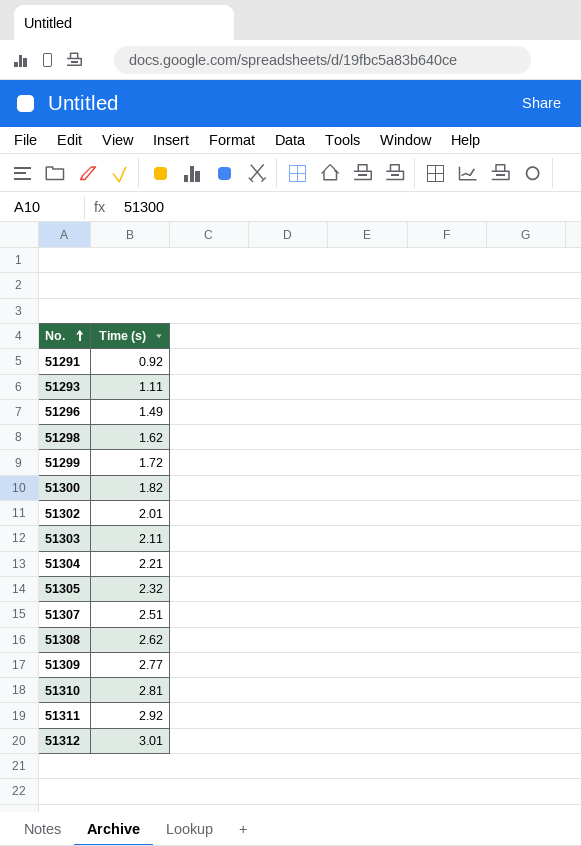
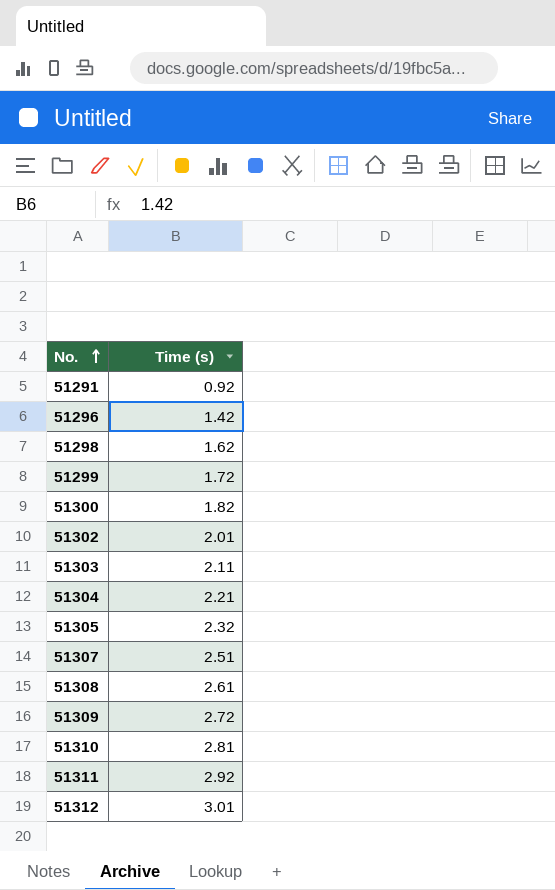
row 51293: 1.11 -> none
51296 | Time (s): 1.49 -> 1.42
51308 | Time (s): 2.62 -> 2.61
51309 | Time (s): 2.77 -> 2.72

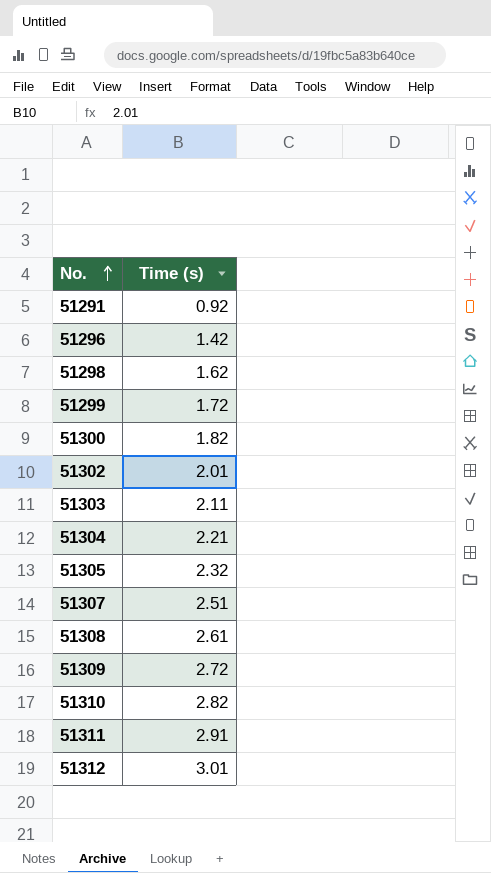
51310 | Time (s): 2.81 -> 2.82
51311 | Time (s): 2.92 -> 2.91

